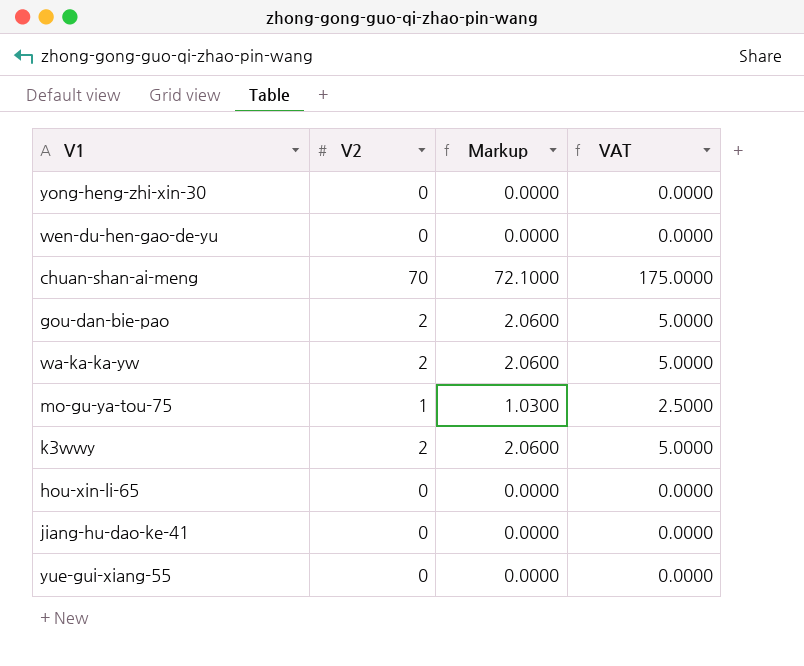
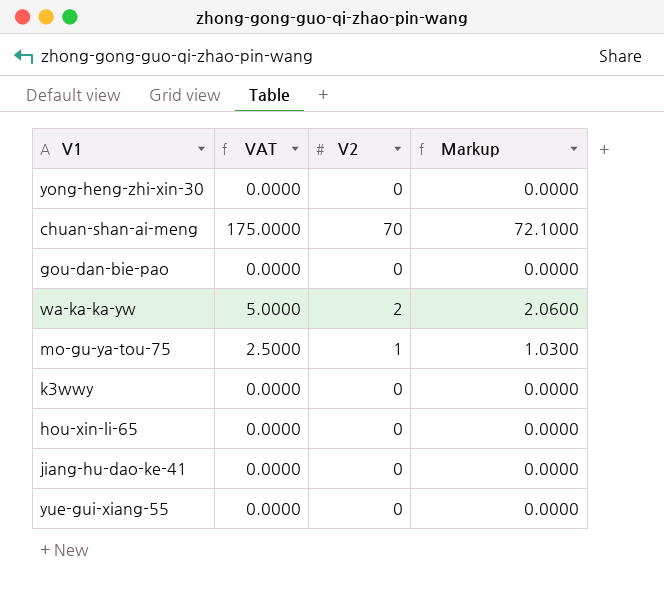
column VAT | position: 4 -> 2
row wen-du-hen-gao-de-yu: 0 | 0.0000 | 0.0000 -> none
gou-dan-bie-pao | VAT: 5.0000 -> 0.0000
gou-dan-bie-pao | V2: 2 -> 0
gou-dan-bie-pao | Markup: 2.0600 -> 0.0000
k3wwy | VAT: 5.0000 -> 0.0000
k3wwy | V2: 2 -> 0
k3wwy | Markup: 2.0600 -> 0.0000

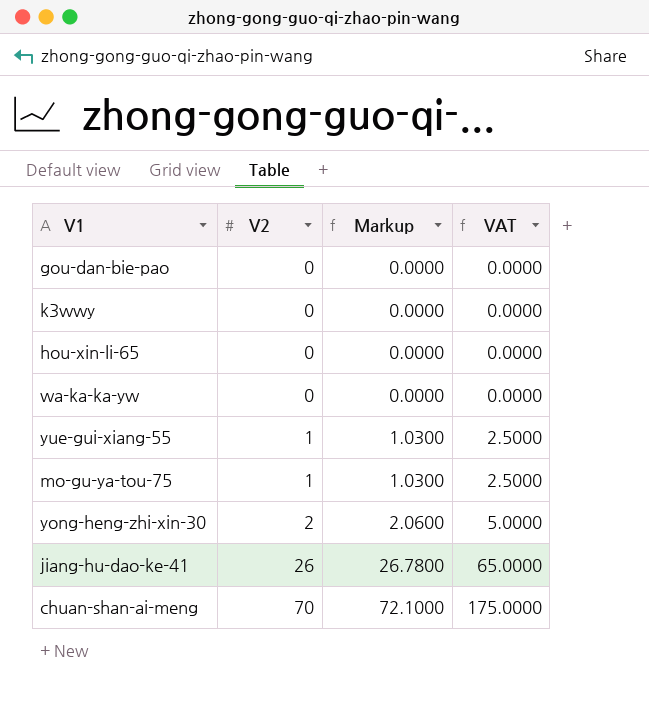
row order: none -> V2 ascending
column VAT | position: 2 -> 4
wa-ka-ka-yw | V2: 2 -> 0
wa-ka-ka-yw | Markup: 2.0600 -> 0.0000
wa-ka-ka-yw | VAT: 5.0000 -> 0.0000
yue-gui-xiang-55 | V2: 0 -> 1
yue-gui-xiang-55 | Markup: 0.0000 -> 1.0300
yue-gui-xiang-55 | VAT: 0.0000 -> 2.5000
yong-heng-zhi-xin-30 | V2: 0 -> 2
yong-heng-zhi-xin-30 | Markup: 0.0000 -> 2.0600
yong-heng-zhi-xin-30 | VAT: 0.0000 -> 5.0000
jiang-hu-dao-ke-41 | V2: 0 -> 26
jiang-hu-dao-ke-41 | Markup: 0.0000 -> 26.7800
jiang-hu-dao-ke-41 | VAT: 0.0000 -> 65.0000

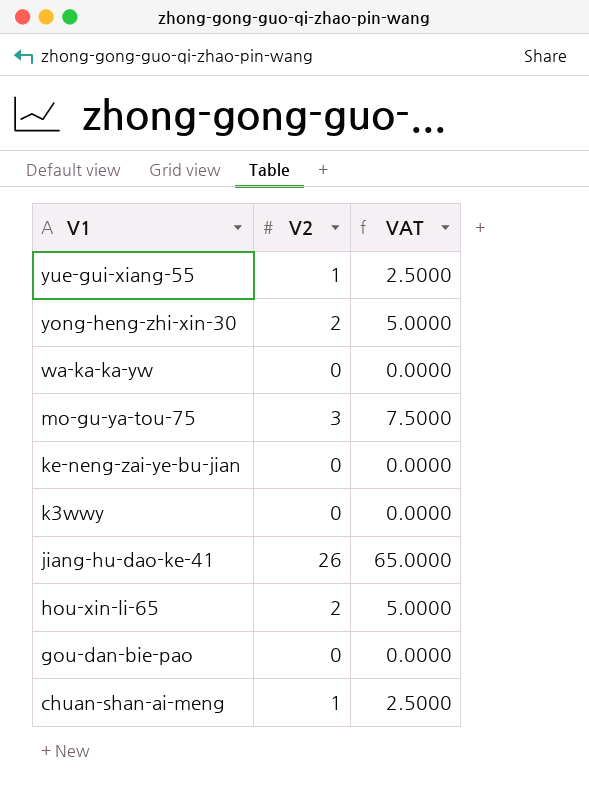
row order: V2 ascending -> V1 descending
column Markup | formula: [V2] * 1.03 -> none
mo-gu-ya-tou-75 | V2: 1 -> 3
mo-gu-ya-tou-75 | VAT: 2.5000 -> 7.5000
row ke-neng-zai-ye-bu-jian: none -> 0 | 0.0000
hou-xin-li-65 | V2: 0 -> 2
hou-xin-li-65 | VAT: 0.0000 -> 5.0000
chuan-shan-ai-meng | V2: 70 -> 1
chuan-shan-ai-meng | VAT: 175.0000 -> 2.5000

